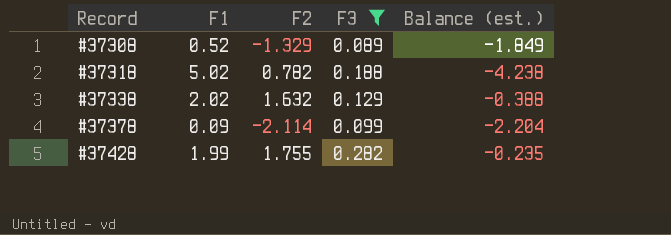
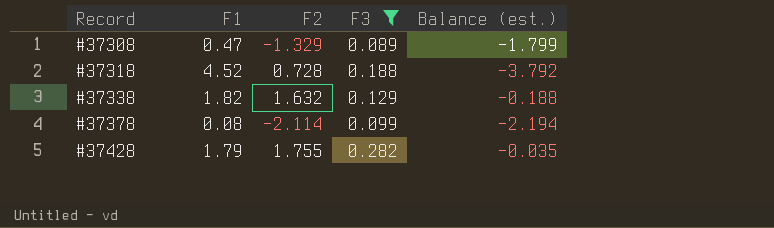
#37308 | F1: 0.52 -> 0.47
#37308 | Balance (est.): -1.849 -> -1.799
#37318 | F1: 5.02 -> 4.52
#37318 | F2: 0.782 -> 0.728
#37318 | Balance (est.): -4.238 -> -3.792
#37338 | F1: 2.02 -> 1.82
#37338 | Balance (est.): -0.388 -> -0.188
#37378 | F1: 0.09 -> 0.08
#37378 | Balance (est.): -2.204 -> -2.194
#37428 | F1: 1.99 -> 1.79
#37428 | Balance (est.): -0.235 -> -0.035

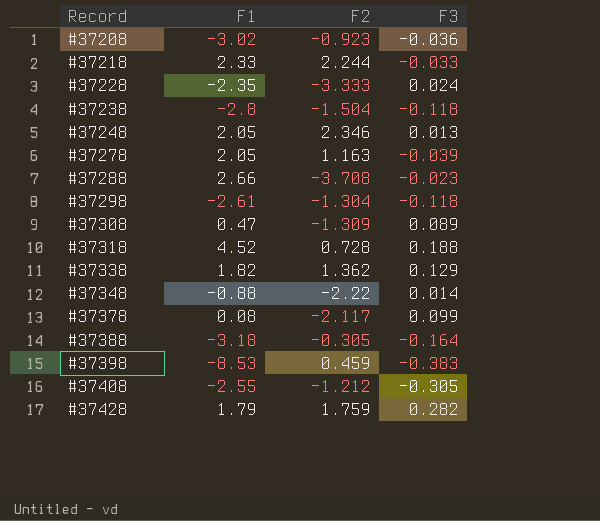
filter: F3 >= 0.089 -> none
column Balance (est.) | formula: [F2] - [F1] -> none
#37308 | F2: -1.329 -> -1.309
#37338 | F2: 1.632 -> 1.362
#37378 | F2: -2.114 -> -2.117
#37428 | F2: 1.755 -> 1.759

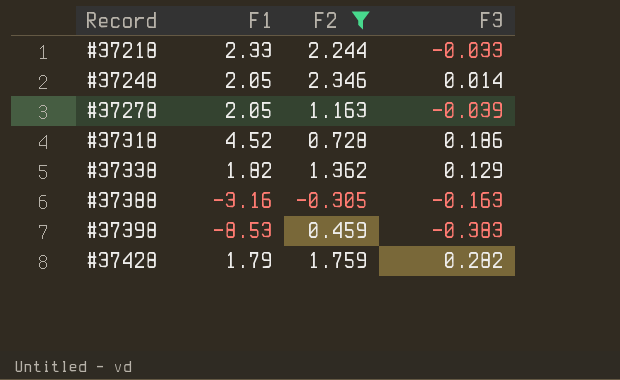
filter: none -> F2 >= -0.305
#37248 | F3: 0.013 -> 0.014
#37318 | F3: 0.188 -> 0.186
#37388 | F1: -3.18 -> -3.16
#37388 | F3: -0.164 -> -0.163

